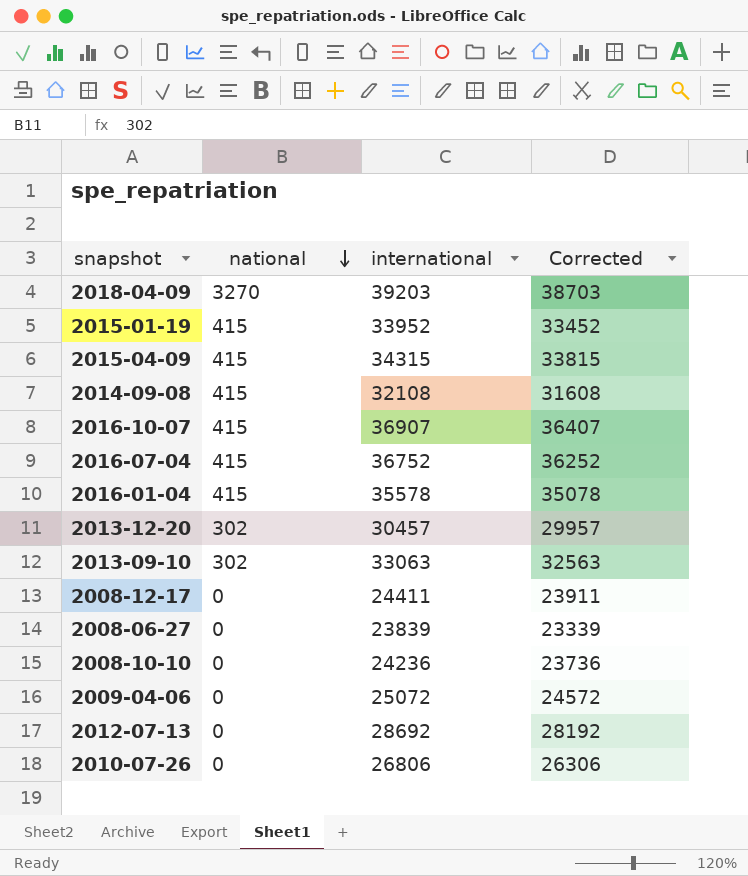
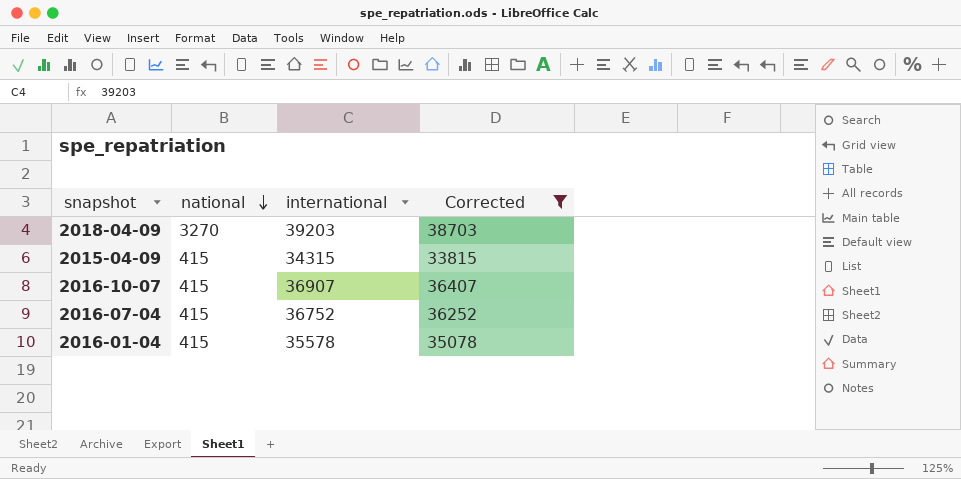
filter: none -> Corrected >= 33815

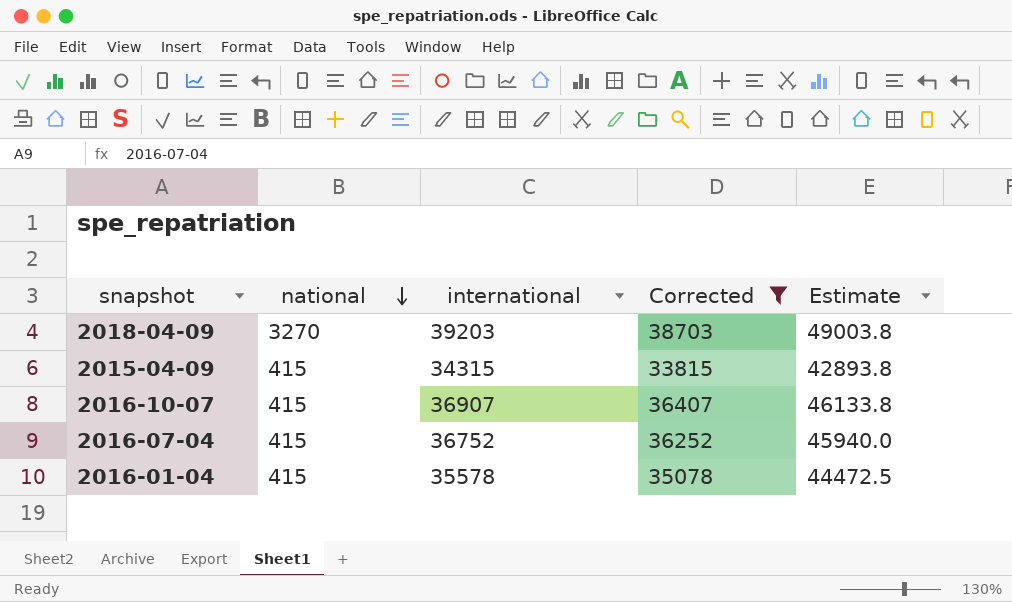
column Estimate | formula: none -> [international] * 1.25

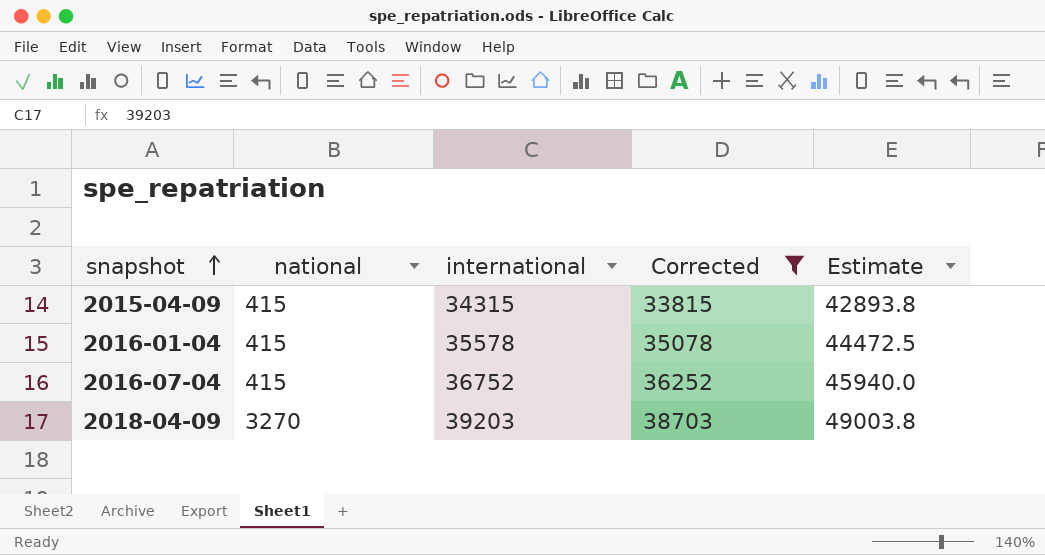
row order: national descending -> snapshot ascending
row 2016-10-07: 415 | 36907 | 36407 | 46133.8 -> none

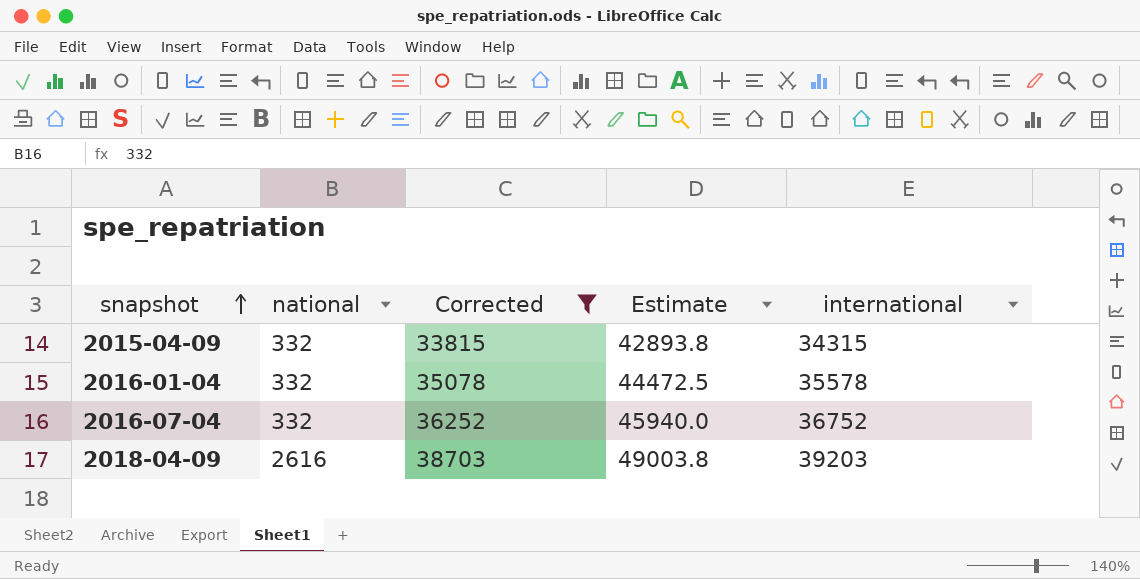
column international | position: 3 -> 5
2015-04-09 | national: 415 -> 332
2016-01-04 | national: 415 -> 332
2016-07-04 | national: 415 -> 332
2018-04-09 | national: 3270 -> 2616

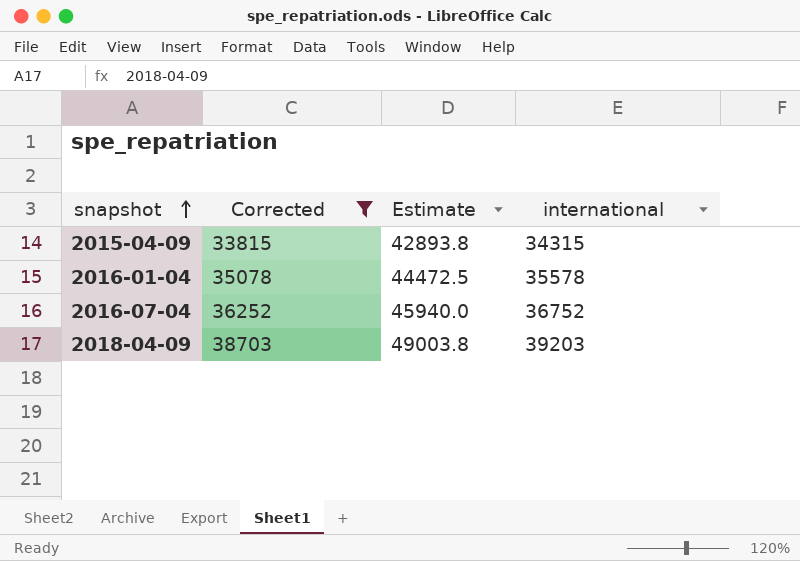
column national | position: 2 -> none

